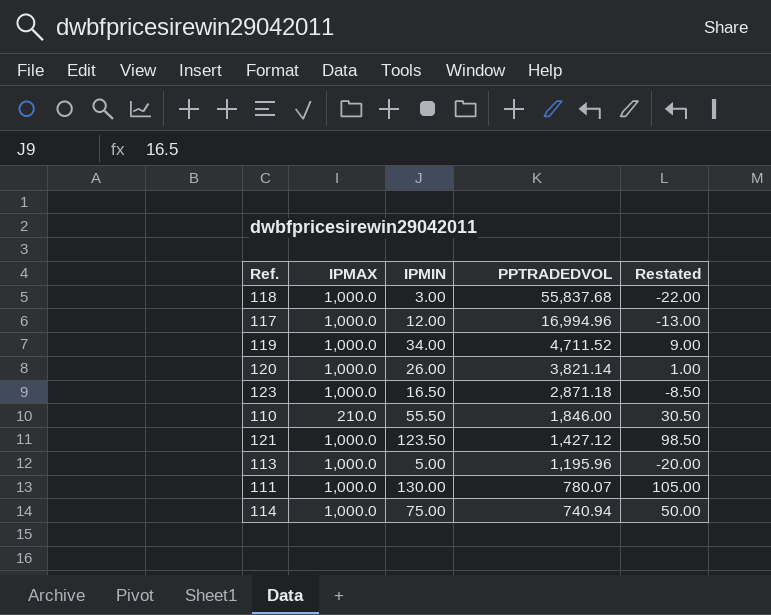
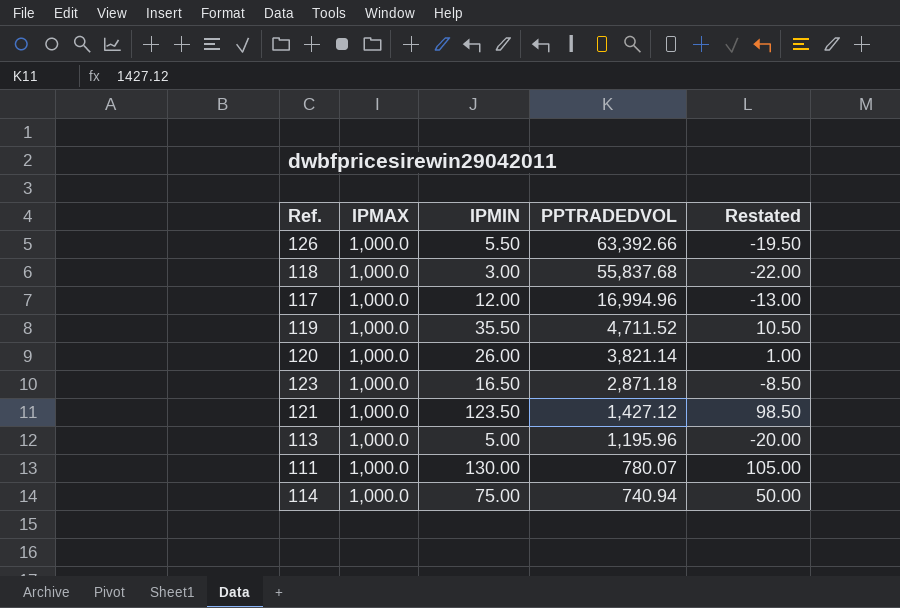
row 110: 210.0 | 55.50 | 1,846.00 | 30.50 -> none
row 126: none -> 1,000.0 | 5.50 | 63,392.66 | -19.50
119 | IPMIN: 34.00 -> 35.50
119 | Restated: 9.00 -> 10.50

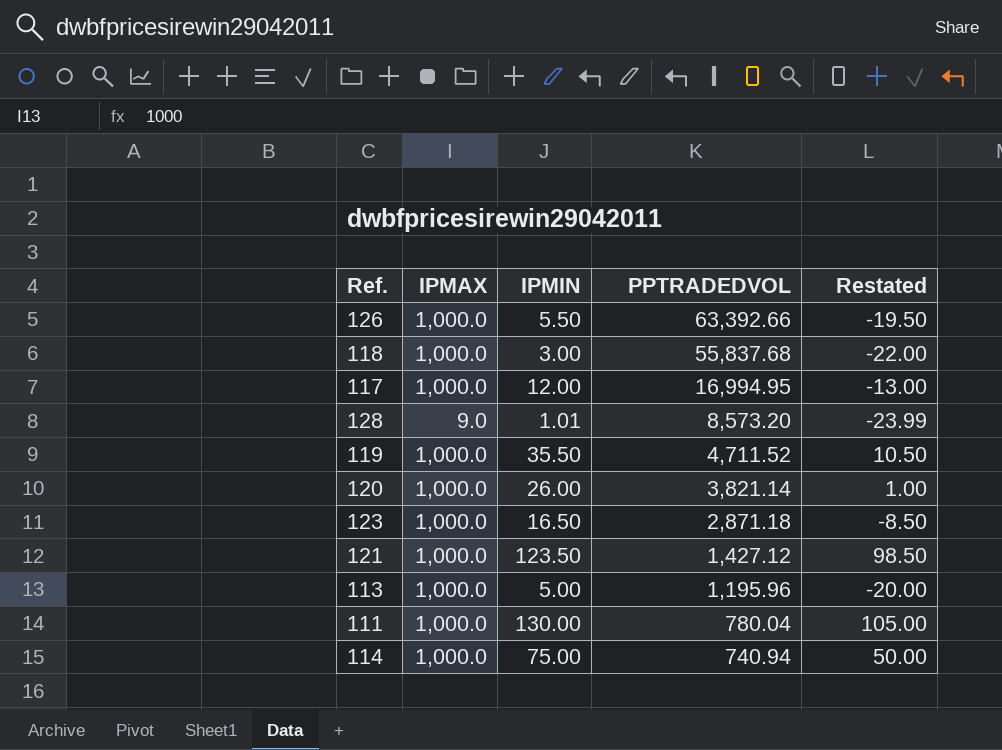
117 | PPTRADEDVOL: 16,994.96 -> 16,994.95
row 128: none -> 9.0 | 1.01 | 8,573.20 | -23.99
111 | PPTRADEDVOL: 780.07 -> 780.04

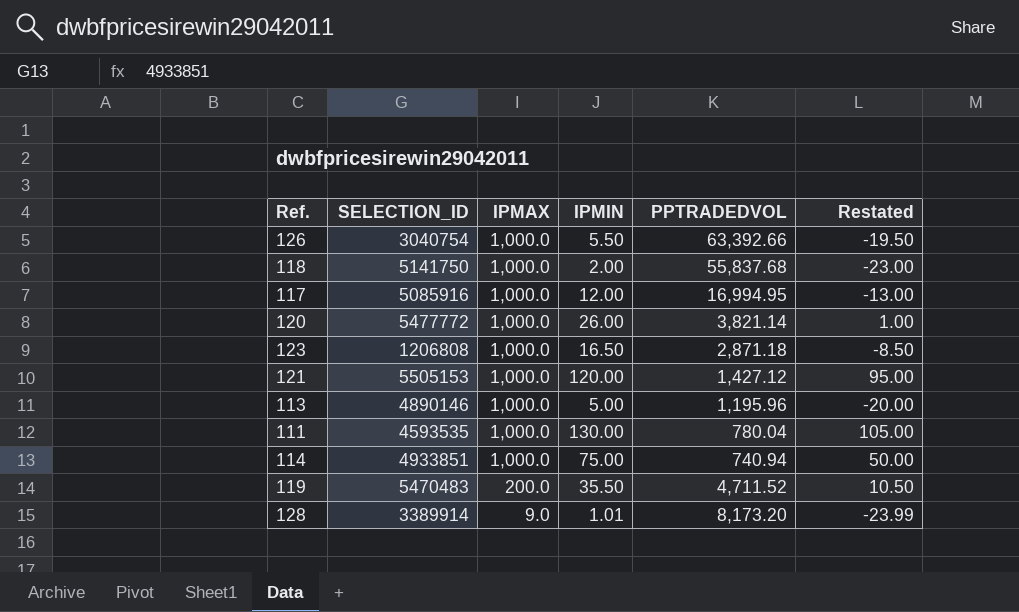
row order: PPTRADEDVOL descending -> IPMAX descending
column SELECTION_ID | position: none -> 2
118 | IPMIN: 3.00 -> 2.00
118 | Restated: -22.00 -> -23.00
121 | IPMIN: 123.50 -> 120.00
121 | Restated: 98.50 -> 95.00
119 | IPMAX: 1,000.0 -> 200.0
128 | PPTRADEDVOL: 8,573.20 -> 8,173.20

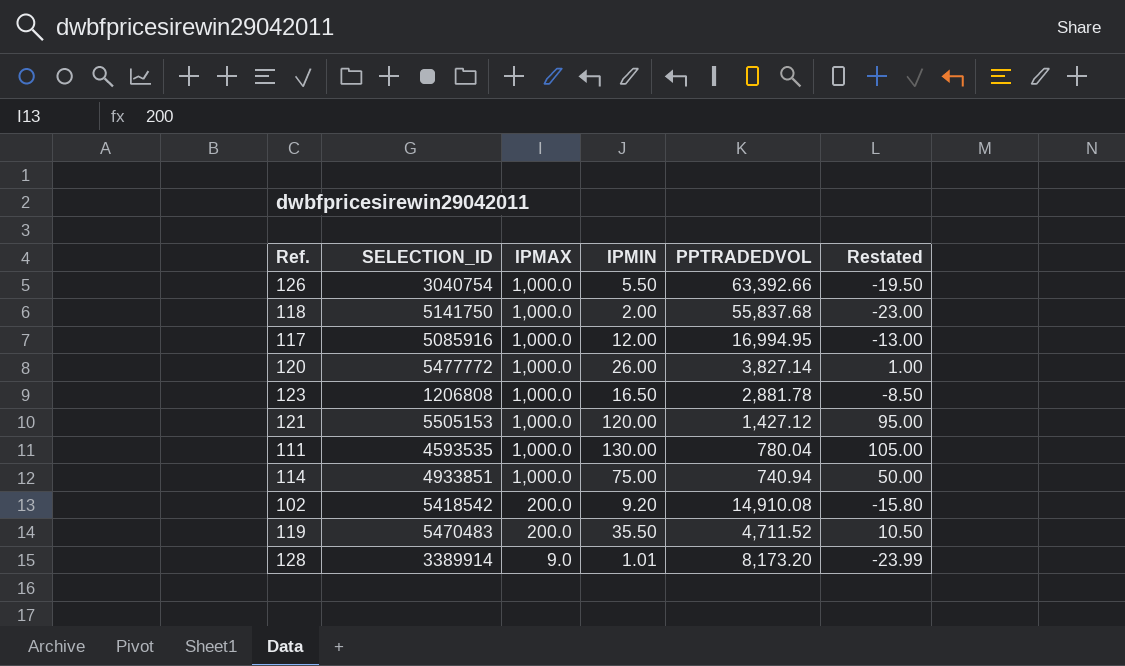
row 113: 4890146 | 1,000.0 | 5.00 | 1,195.96 | -20.00 -> none
120 | PPTRADEDVOL: 3,821.14 -> 3,827.14
123 | PPTRADEDVOL: 2,871.18 -> 2,881.78
row 102: none -> 5418542 | 200.0 | 9.20 | 14,910.08 | -15.80

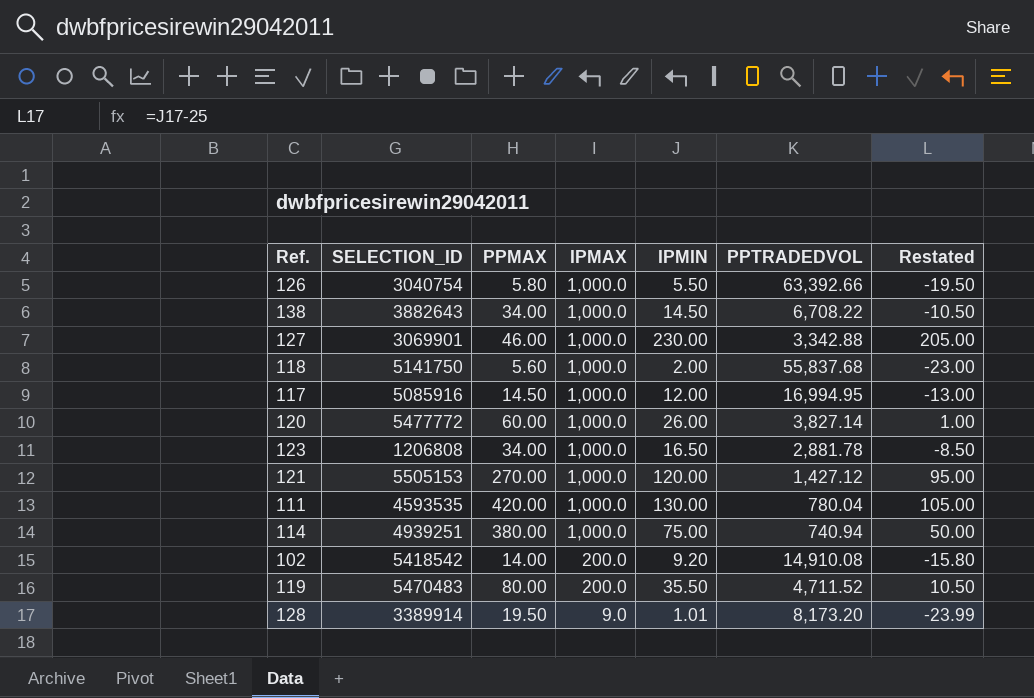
column PPMAX | position: none -> 3
row 138: none -> 3882643 | 34.00 | 1,000.0 | 14.50 | 6,708.22 | -10.50
row 127: none -> 3069901 | 46.00 | 1,000.0 | 230.00 | 3,342.88 | 205.00
114 | SELECTION_ID: 4933851 -> 4939251

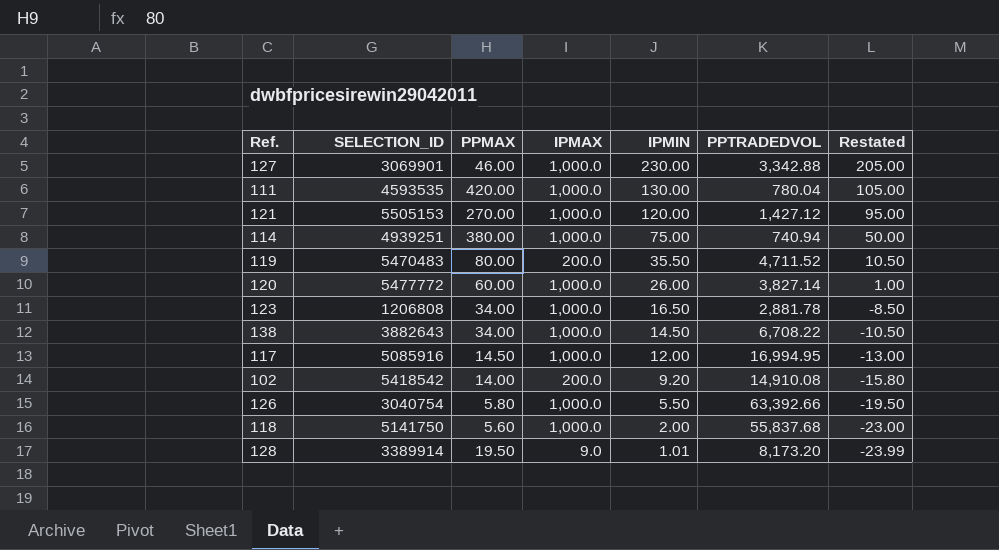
row order: IPMAX descending -> IPMIN descending

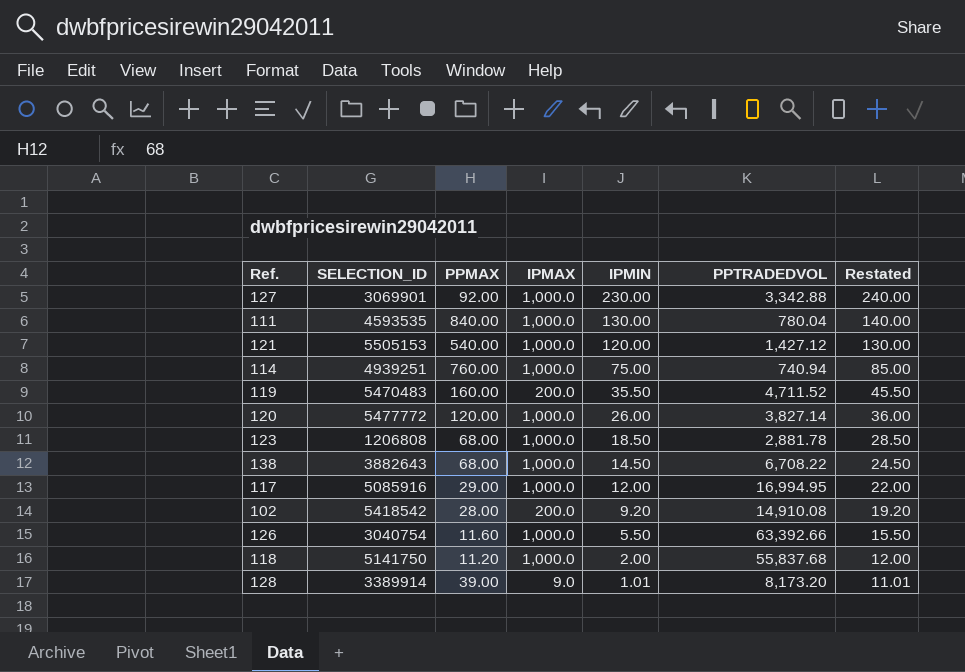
column Restated | formula: [IPMIN] - 25 -> [IPMIN] + 10
127 | PPMAX: 46.00 -> 92.00
111 | PPMAX: 420.00 -> 840.00
121 | PPMAX: 270.00 -> 540.00
114 | PPMAX: 380.00 -> 760.00
119 | PPMAX: 80.00 -> 160.00
120 | PPMAX: 60.00 -> 120.00
123 | PPMAX: 34.00 -> 68.00
123 | IPMIN: 16.50 -> 18.50
138 | PPMAX: 34.00 -> 68.00
117 | PPMAX: 14.50 -> 29.00
102 | PPMAX: 14.00 -> 28.00
126 | PPMAX: 5.80 -> 11.60
118 | PPMAX: 5.60 -> 11.20
128 | PPMAX: 19.50 -> 39.00

